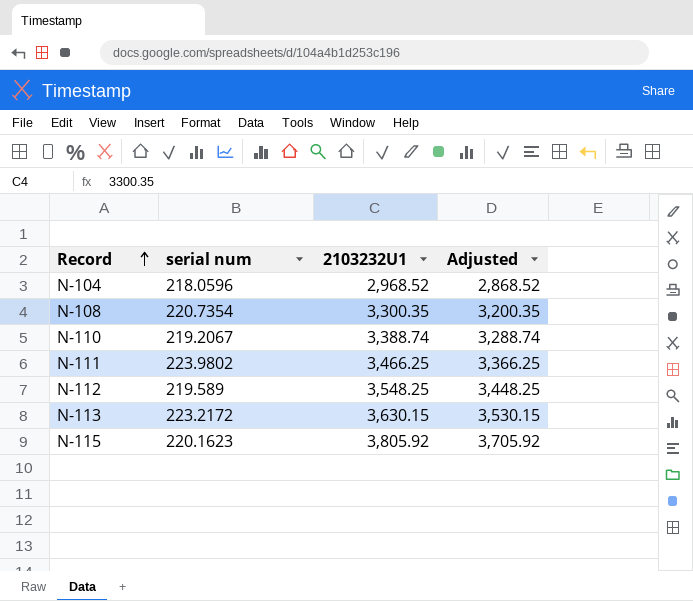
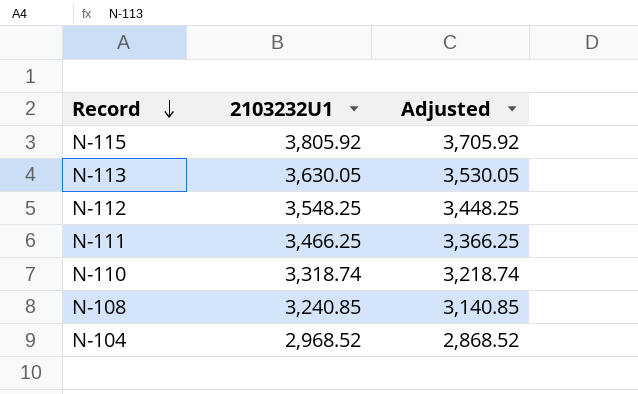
row order: Record ascending -> Record descending
column serial num | position: 2 -> none
N-113 | 2103232U1: 3,630.15 -> 3,630.05
N-113 | Adjusted: 3,530.15 -> 3,530.05
N-110 | 2103232U1: 3,388.74 -> 3,318.74
N-110 | Adjusted: 3,288.74 -> 3,218.74
N-108 | 2103232U1: 3,300.35 -> 3,240.85
N-108 | Adjusted: 3,200.35 -> 3,140.85

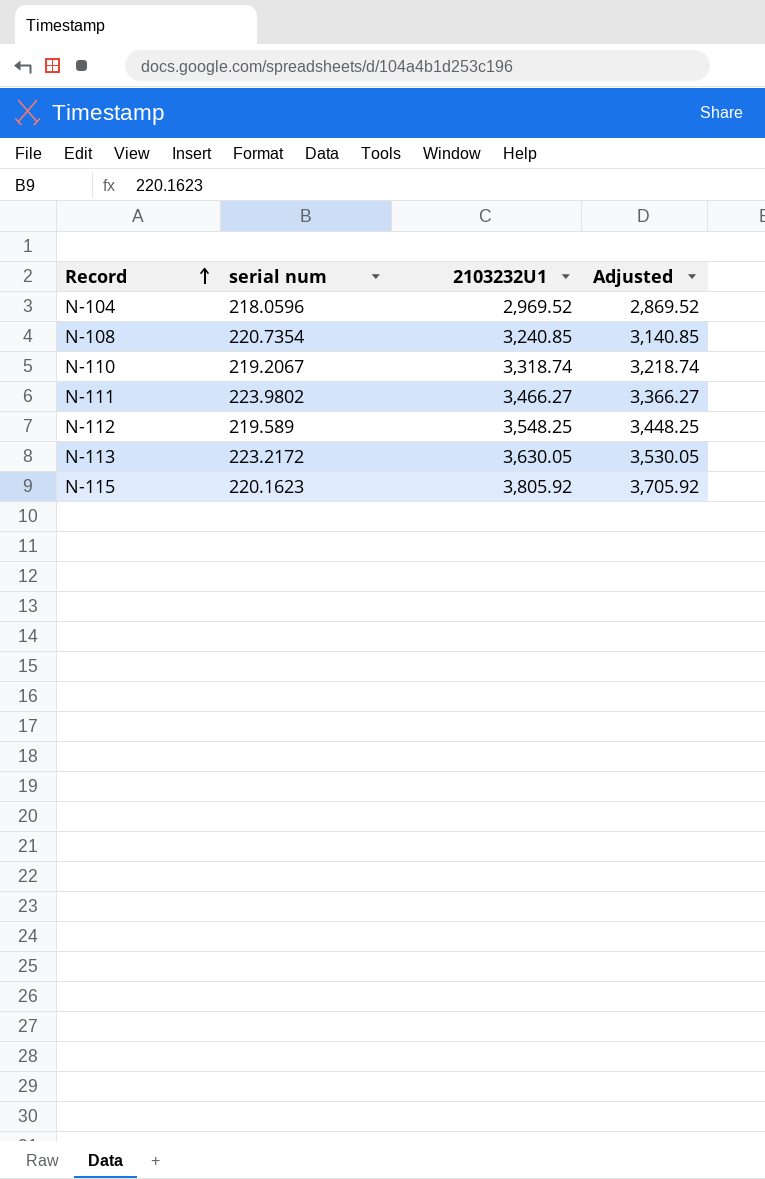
row order: Record descending -> Record ascending
column serial num | position: none -> 2
N-104 | 2103232U1: 2,968.52 -> 2,969.52
N-104 | Adjusted: 2,868.52 -> 2,869.52
N-111 | 2103232U1: 3,466.25 -> 3,466.27
N-111 | Adjusted: 3,366.25 -> 3,366.27

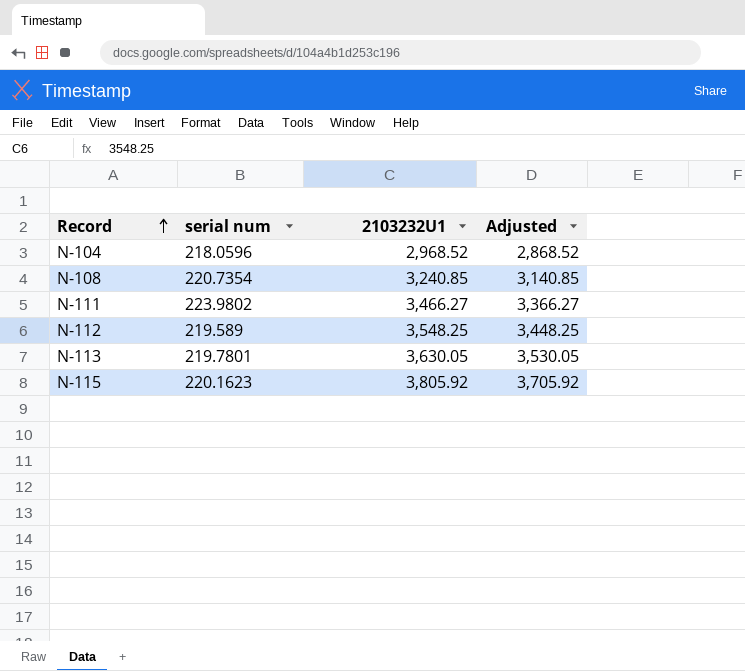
row N-110: 219.2067 | 3,318.74 | 3,218.74 -> none
N-104 | 2103232U1: 2,969.52 -> 2,968.52
N-104 | Adjusted: 2,869.52 -> 2,868.52
N-113 | serial num: 223.2172 -> 219.7801

